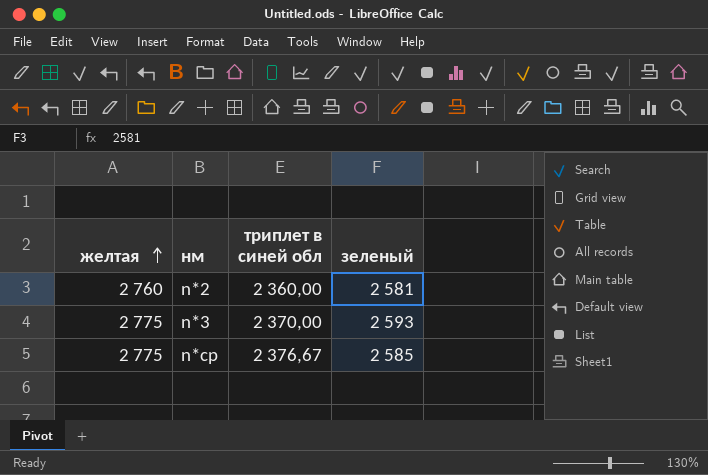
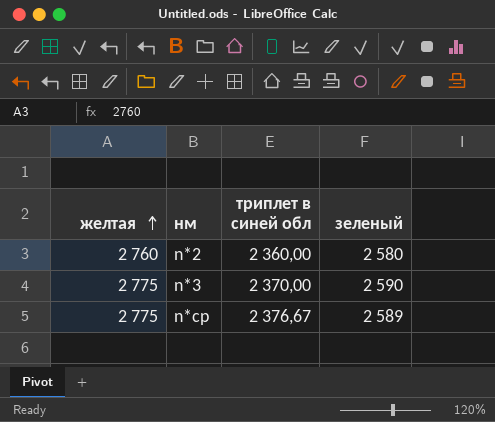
n*2 | зеленый: 2 581 -> 2 580
n*3 | зеленый: 2 593 -> 2 590
n*cp | зеленый: 2 585 -> 2 589

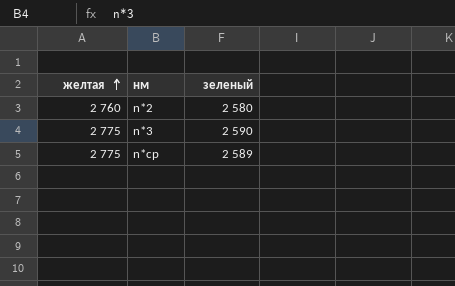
column триплет в синей обл | position: 3 -> none

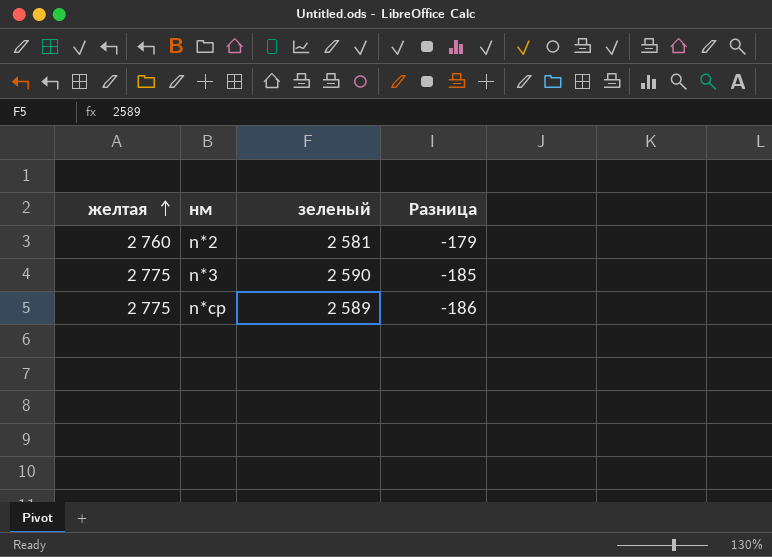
column Разница | formula: none -> [зеленый] - [желтая]
n*2 | зеленый: 2 580 -> 2 581

